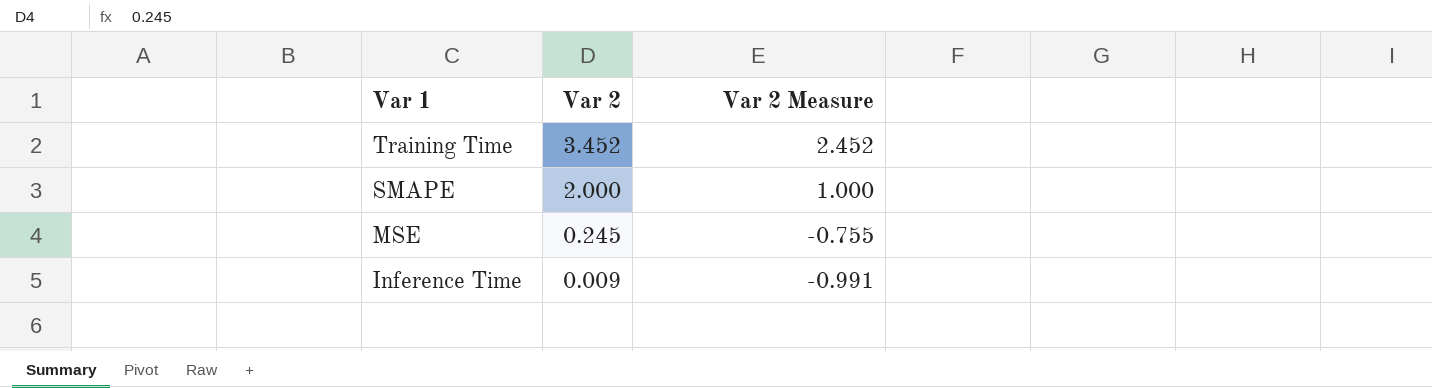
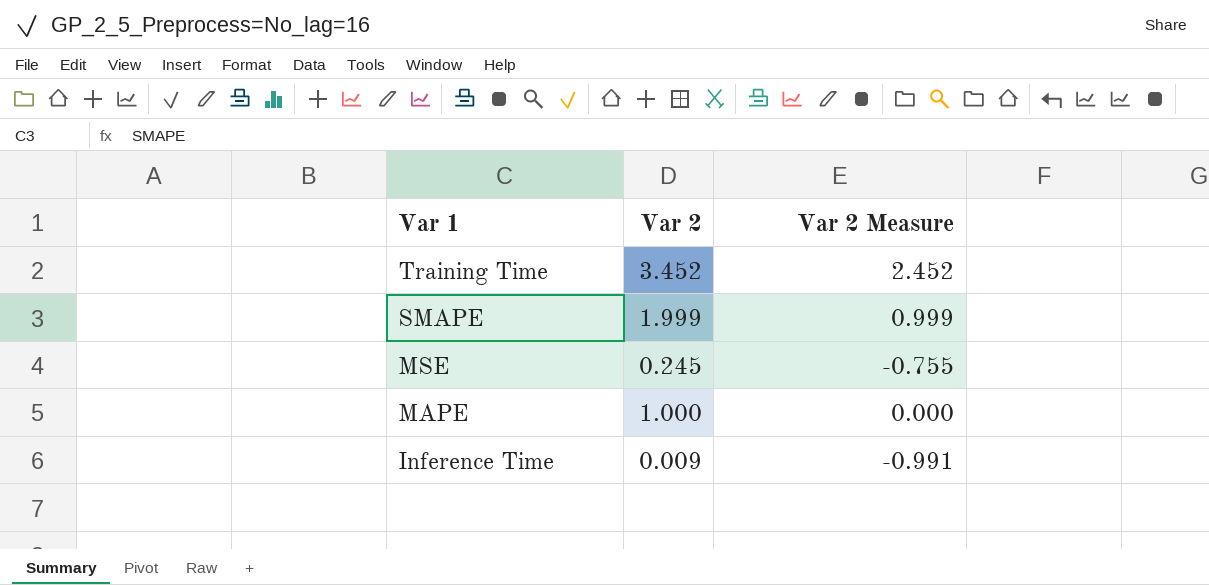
SMAPE | Var 2: 2.000 -> 1.999
SMAPE | Var 2 Measure: 1.000 -> 0.999
row MAPE: none -> 1.000 | 0.000

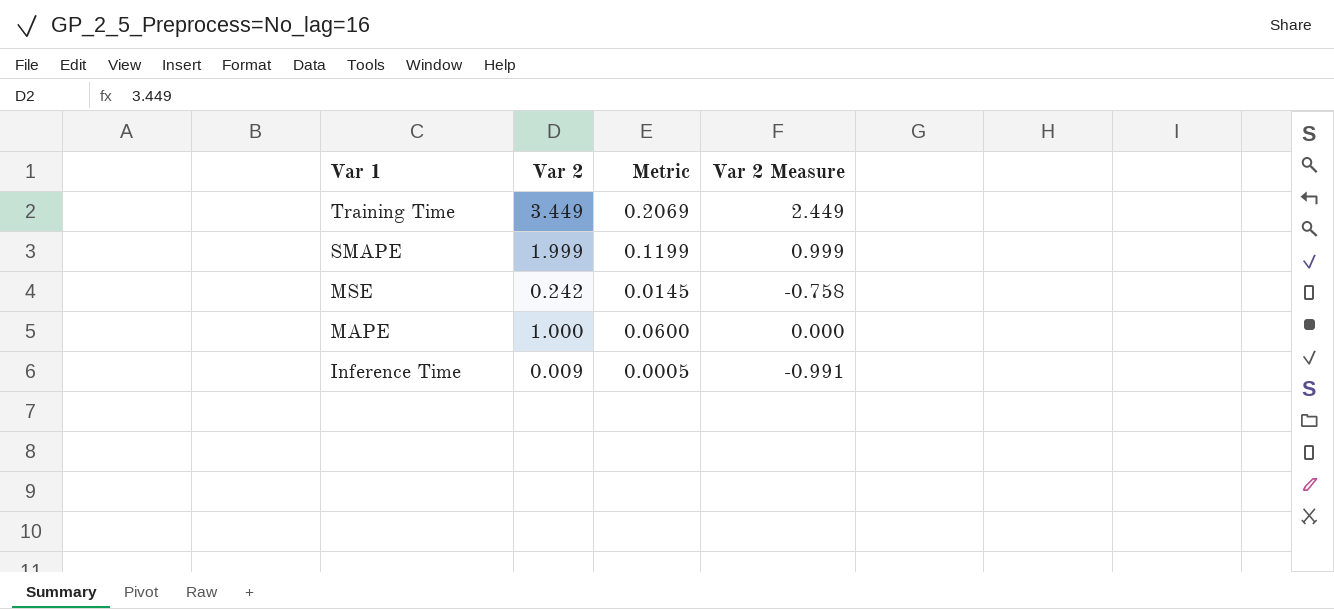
column Metric | formula: none -> [Var 2] * 0.06
Training Time | Var 2: 3.452 -> 3.449
Training Time | Var 2 Measure: 2.452 -> 2.449
MSE | Var 2: 0.245 -> 0.242
MSE | Var 2 Measure: -0.755 -> -0.758

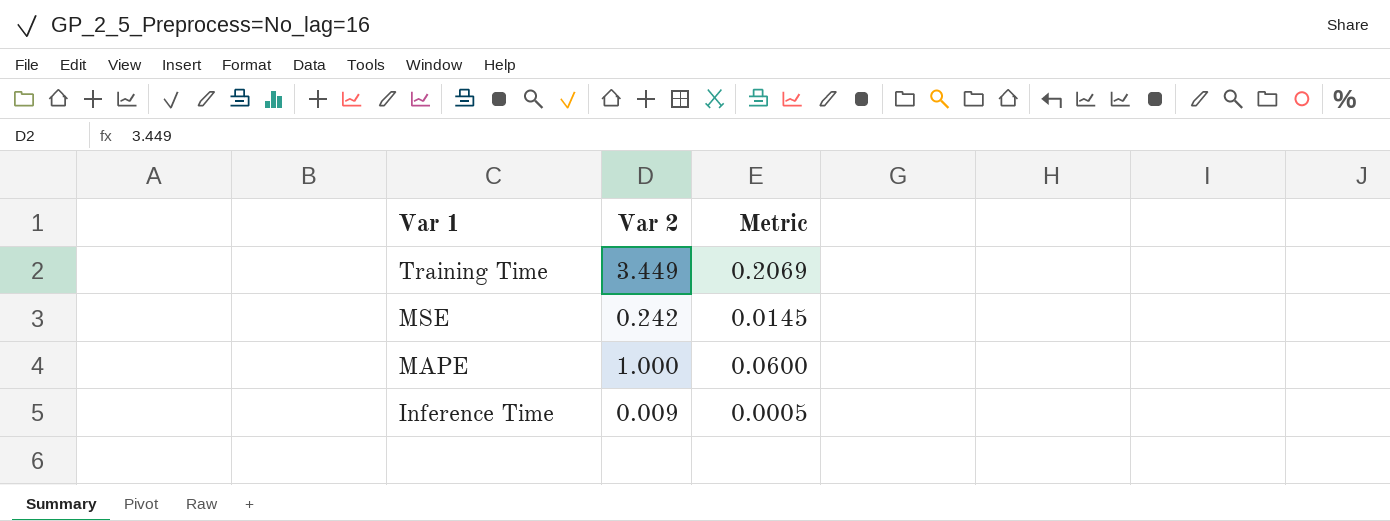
column Var 2 Measure | formula: [Var 2] - 1 -> none
row SMAPE: 1.999 | 0.1199 | 0.999 -> none

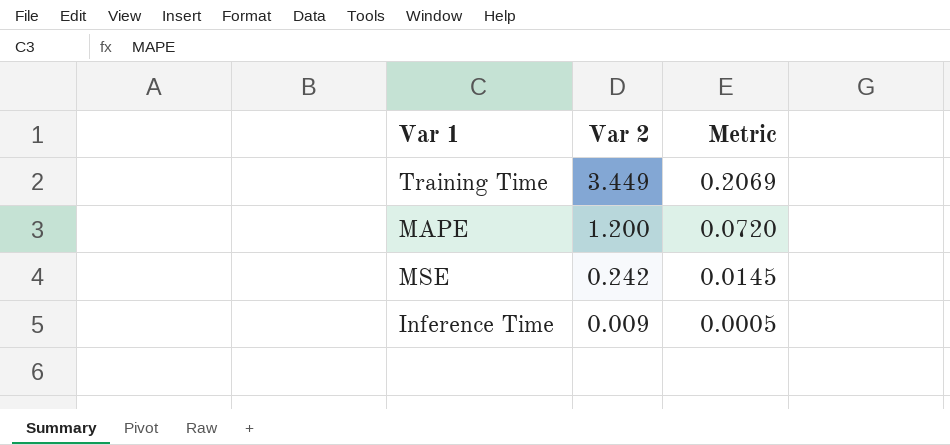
row order: Var 1 descending -> Var 2 descending
MAPE | Var 2: 1.000 -> 1.200
MAPE | Metric: 0.0600 -> 0.0720

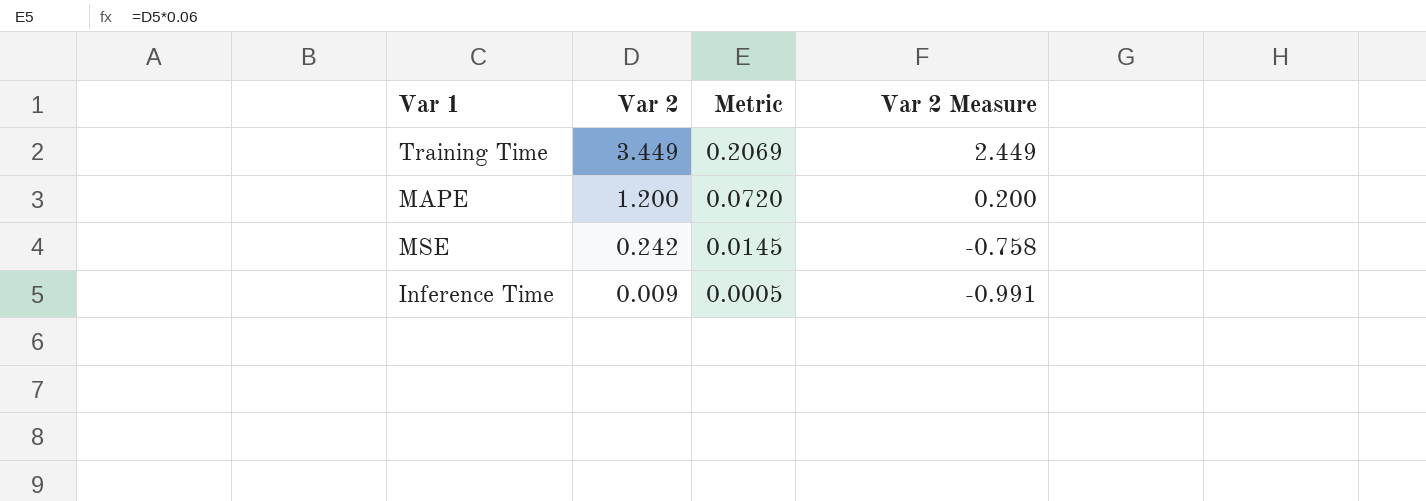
column Var 2 Measure | formula: none -> [Var 2] - 1

